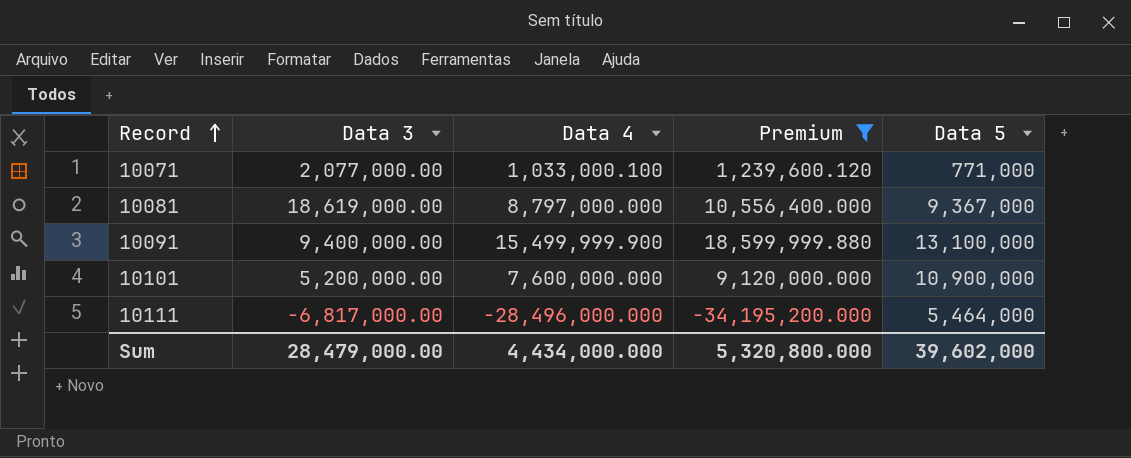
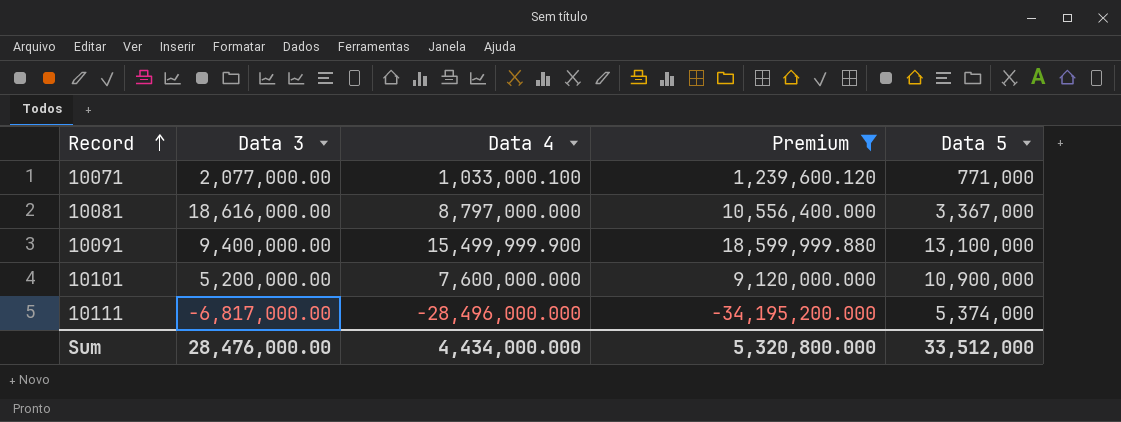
10081 | Data 3: 18,619,000.00 -> 18,616,000.00
10081 | Data 5: 9,367,000 -> 3,367,000
10111 | Data 5: 5,464,000 -> 5,374,000
Sum | Data 3: 28,479,000.00 -> 28,476,000.00
Sum | Data 5: 39,602,000 -> 33,512,000

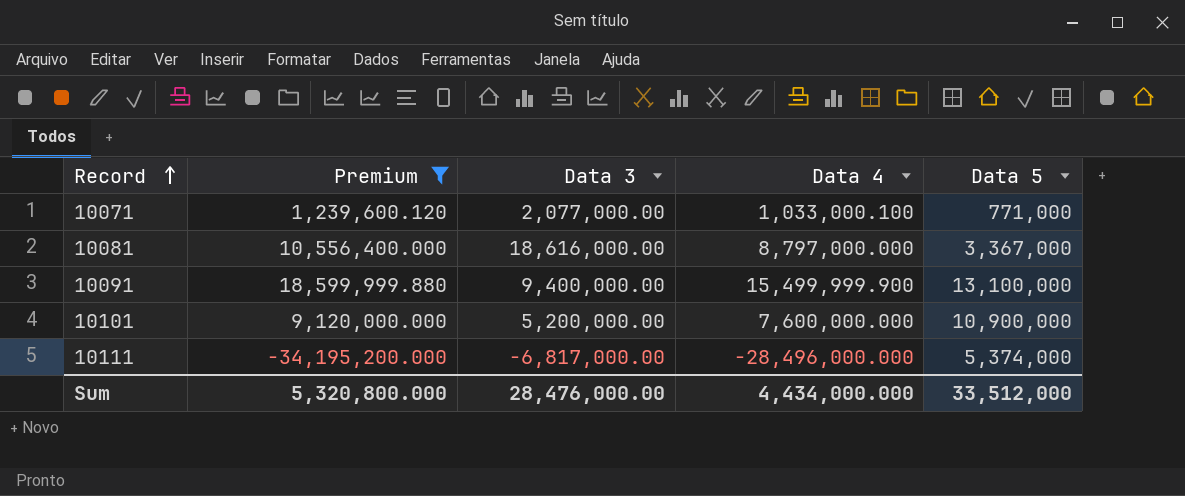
column Premium | position: 4 -> 2

